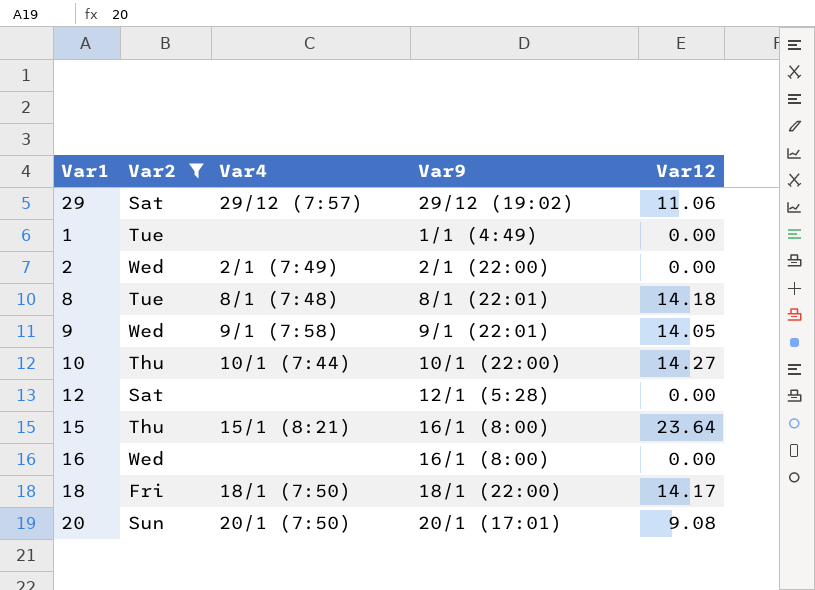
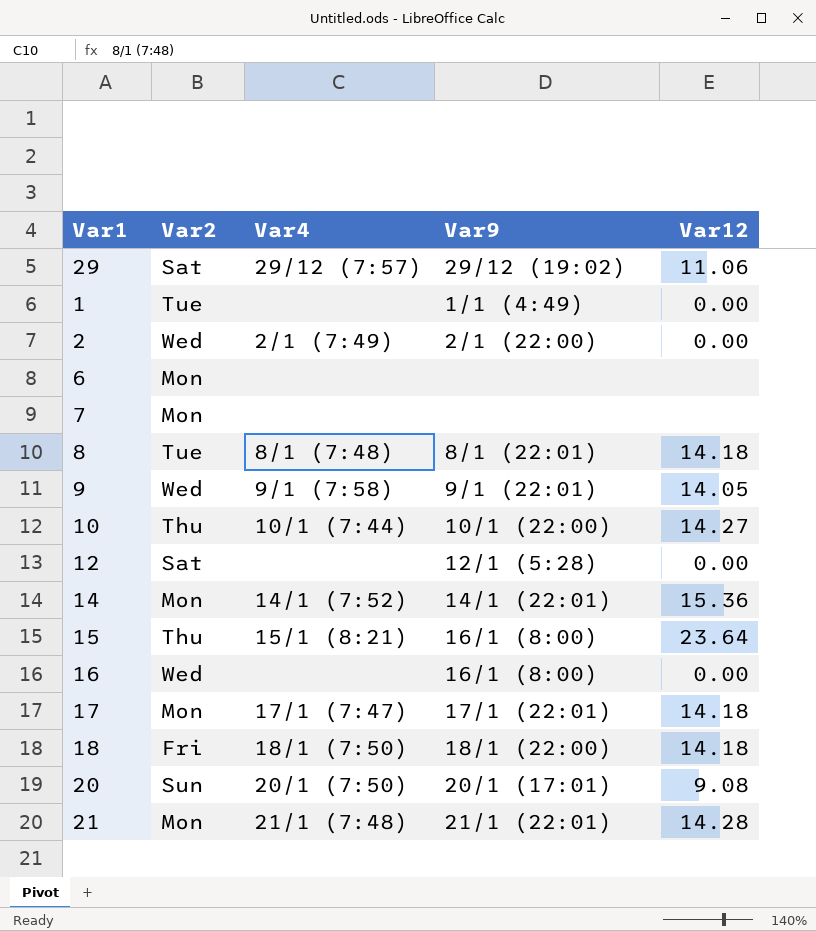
filter: Var2 != Mon -> none
18 | Var12: 14.17 -> 14.18

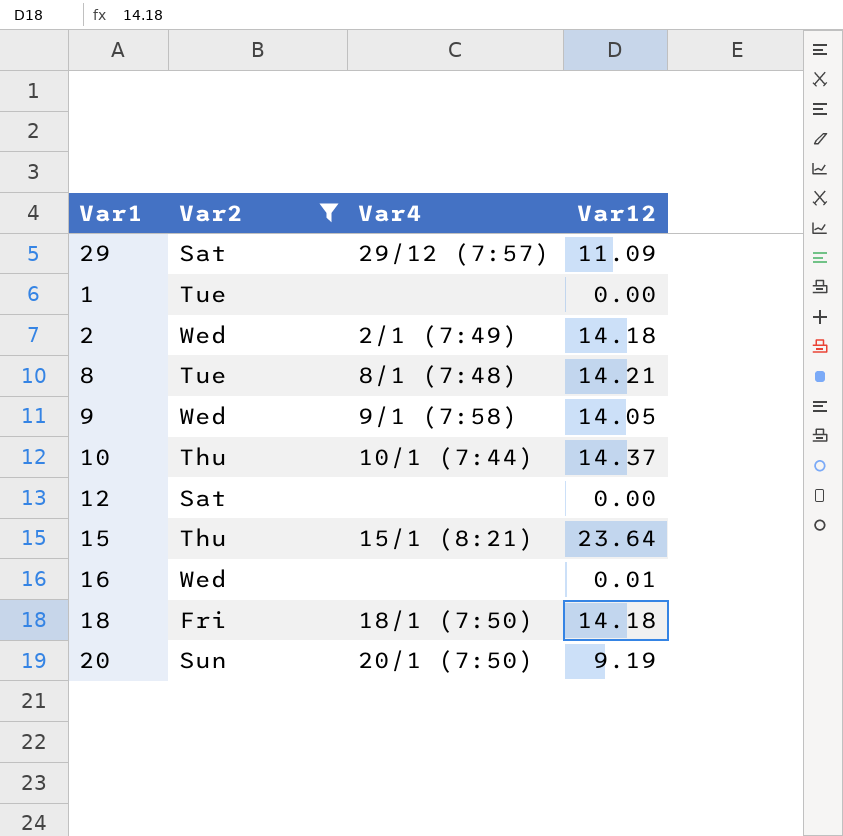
filter: none -> Var2 != Mon
column Var9 | position: 4 -> none
29 | Var12: 11.06 -> 11.09
2 | Var12: 0.00 -> 14.18
8 | Var12: 14.18 -> 14.21
10 | Var12: 14.27 -> 14.37
16 | Var12: 0.00 -> 0.01
20 | Var12: 9.08 -> 9.19

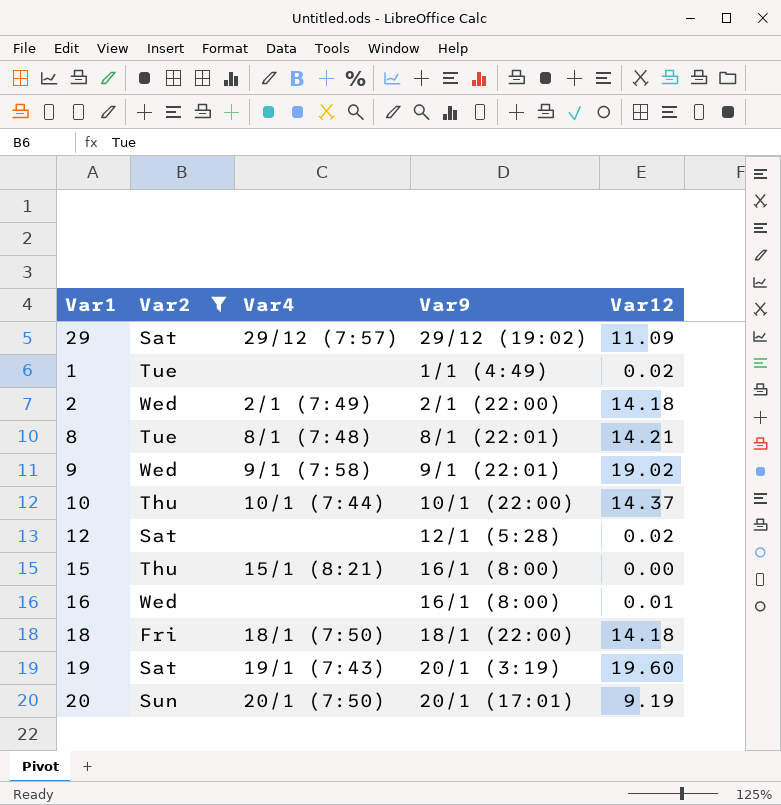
column Var9 | position: none -> 4
1 | Var12: 0.00 -> 0.02
9 | Var12: 14.05 -> 19.02
12 | Var12: 0.00 -> 0.02
15 | Var12: 23.64 -> 0.00
row 19: none -> Sat | 19/1 (7:43) | 20/1 (3:19) | 19.60

